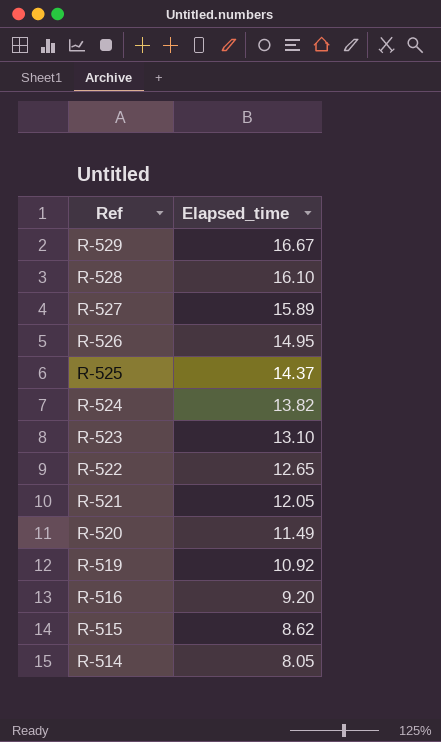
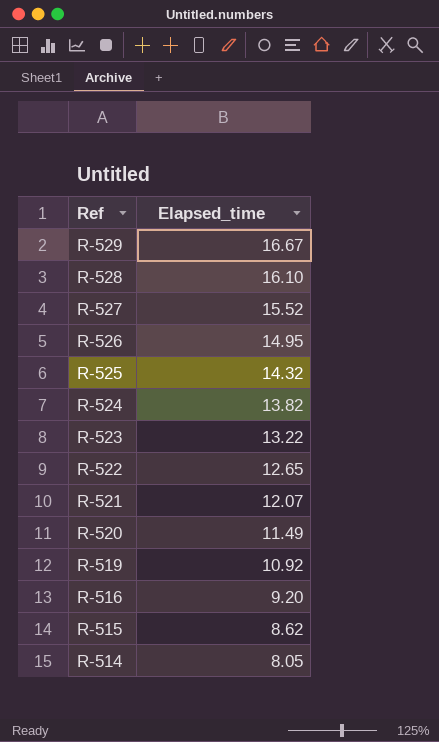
R-527 | Elapsed_time: 15.89 -> 15.52
R-525 | Elapsed_time: 14.37 -> 14.32
R-523 | Elapsed_time: 13.10 -> 13.22
R-521 | Elapsed_time: 12.05 -> 12.07

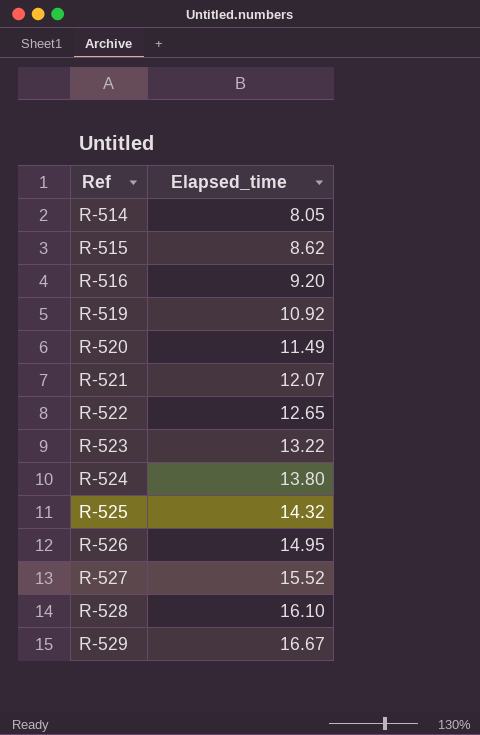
row order: Ref descending -> Ref ascending
R-524 | Elapsed_time: 13.82 -> 13.80

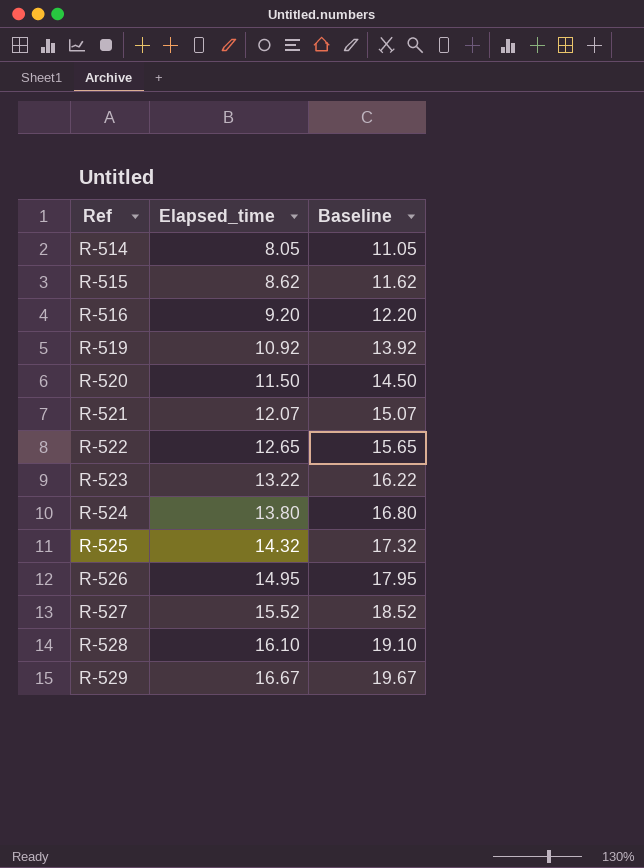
column Baseline | formula: none -> [Elapsed_time] + 3
R-520 | Elapsed_time: 11.49 -> 11.50

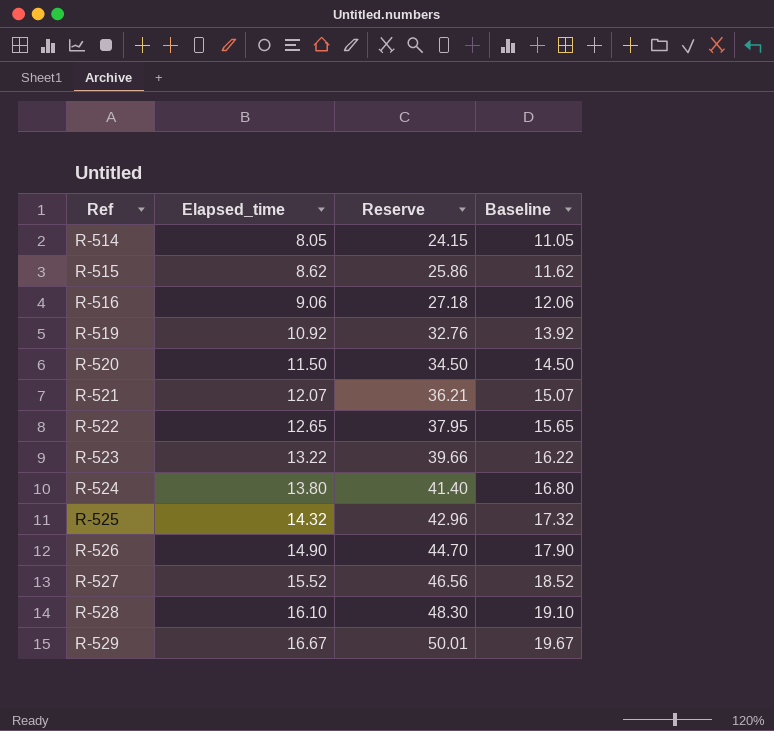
column Reserve | formula: none -> [Elapsed_time] * 3
R-516 | Elapsed_time: 9.20 -> 9.06
R-516 | Baseline: 12.20 -> 12.06
R-526 | Elapsed_time: 14.95 -> 14.90
R-526 | Baseline: 17.95 -> 17.90

